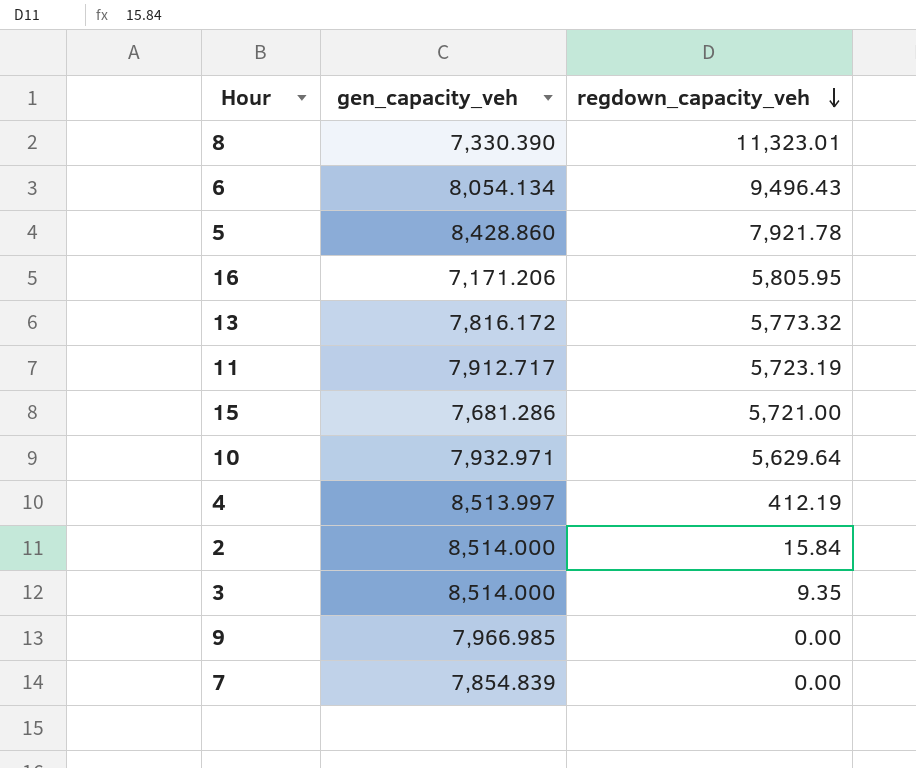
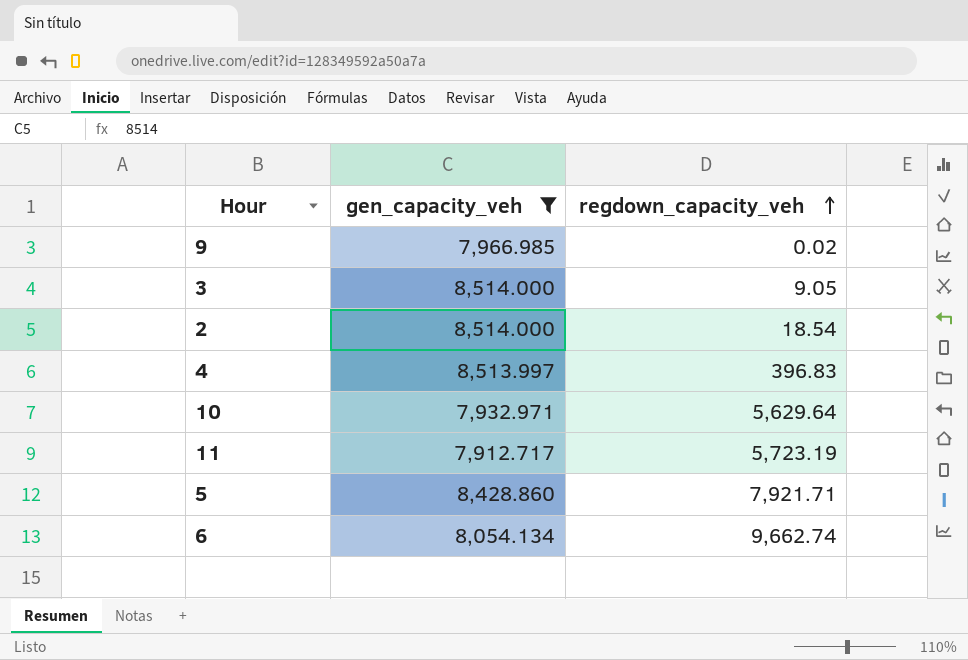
filter: none -> gen_capacity_veh >= 7,912.717
row order: regdown_capacity_veh descending -> regdown_capacity_veh ascending
9 | regdown_capacity_veh: 0.00 -> 0.02
3 | regdown_capacity_veh: 9.35 -> 9.05
2 | regdown_capacity_veh: 15.84 -> 18.54
4 | regdown_capacity_veh: 412.19 -> 396.83
5 | regdown_capacity_veh: 7,921.78 -> 7,921.71
6 | regdown_capacity_veh: 9,496.43 -> 9,662.74

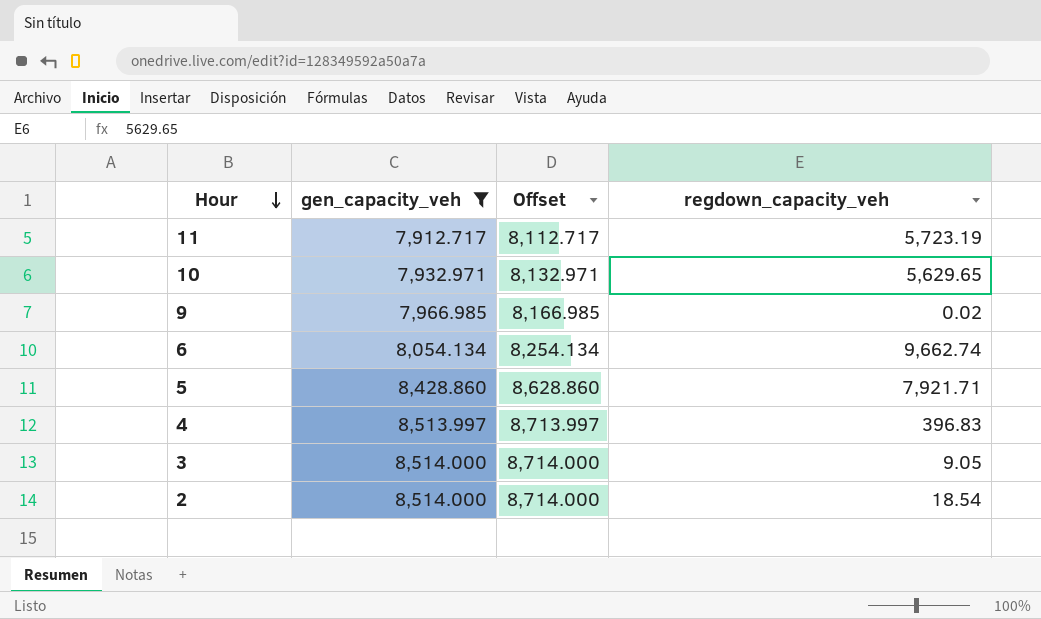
row order: regdown_capacity_veh ascending -> Hour descending
column Offset | formula: none -> [gen_capacity_veh] + 200
10 | regdown_capacity_veh: 5,629.64 -> 5,629.65

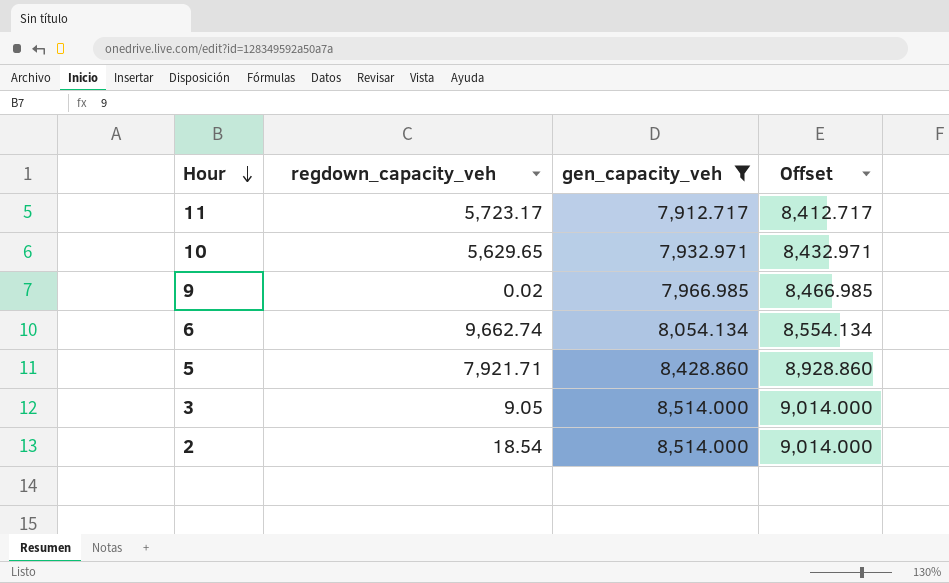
column regdown_capacity_veh | position: 4 -> 2
column Offset | formula: [gen_capacity_veh] + 200 -> [gen_capacity_veh] + 500
row 4: 8,513.997 | 8,713.997 | 396.83 -> none
11 | regdown_capacity_veh: 5,723.19 -> 5,723.17

